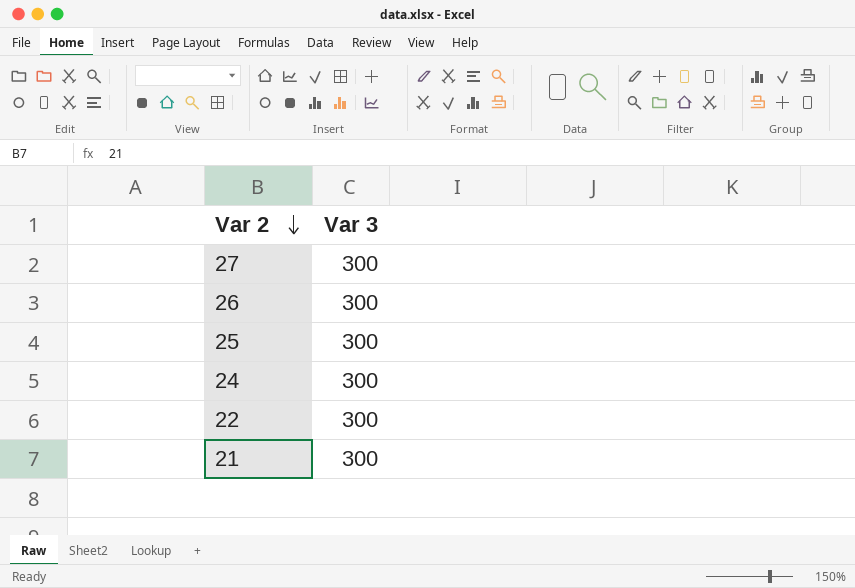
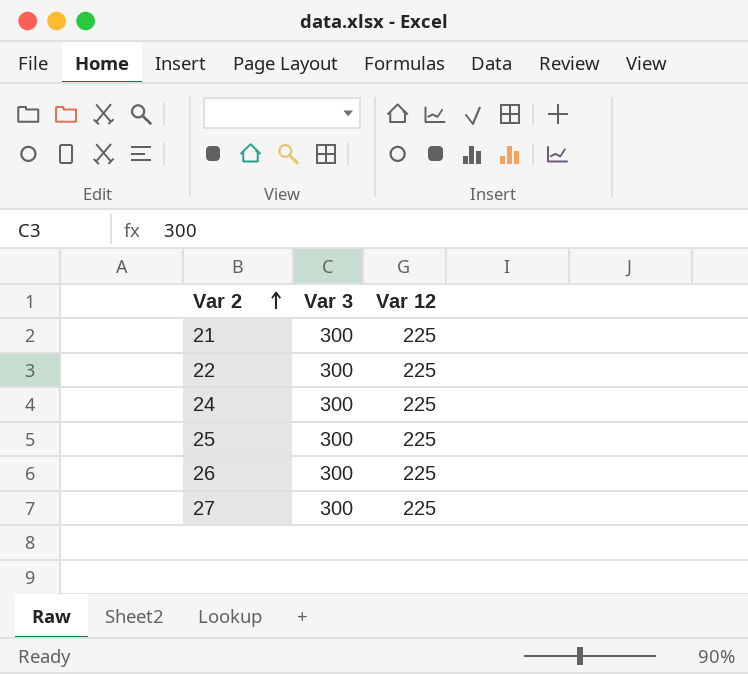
row order: Var 2 descending -> Var 2 ascending
column Var 12 | position: none -> 3

